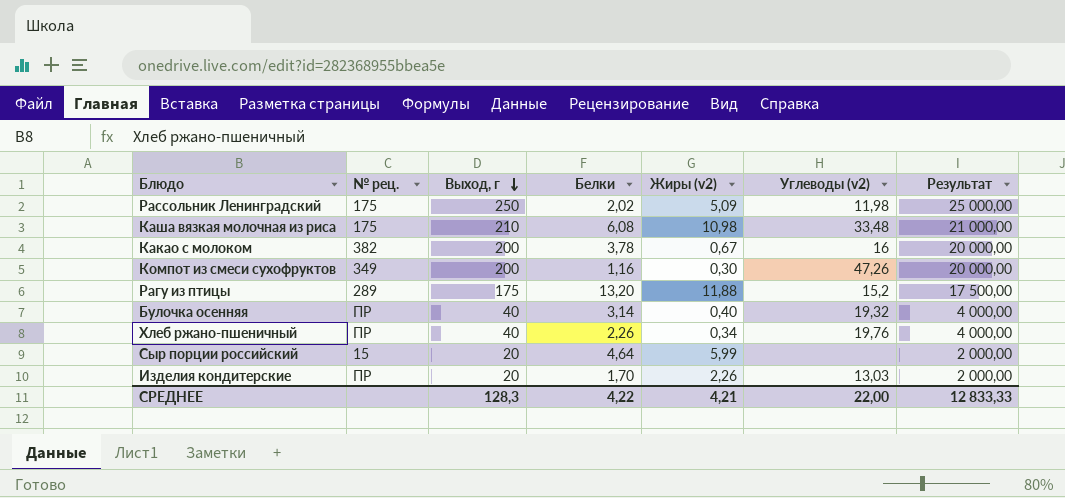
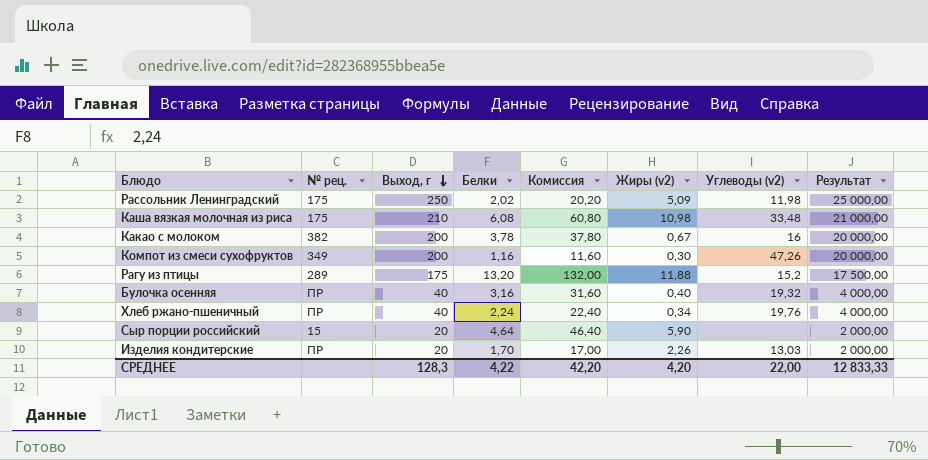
column Комиссия | formula: none -> [Белки] * 10
Булочка осенняя | Белки: 3,14 -> 3,16
Хлеб ржано-пшеничный | Белки: 2,26 -> 2,24
Сыр порции российский | Жиры (v2): 5,99 -> 5,90
СРЕДНЕЕ | Жиры (v2): 4,21 -> 4,20

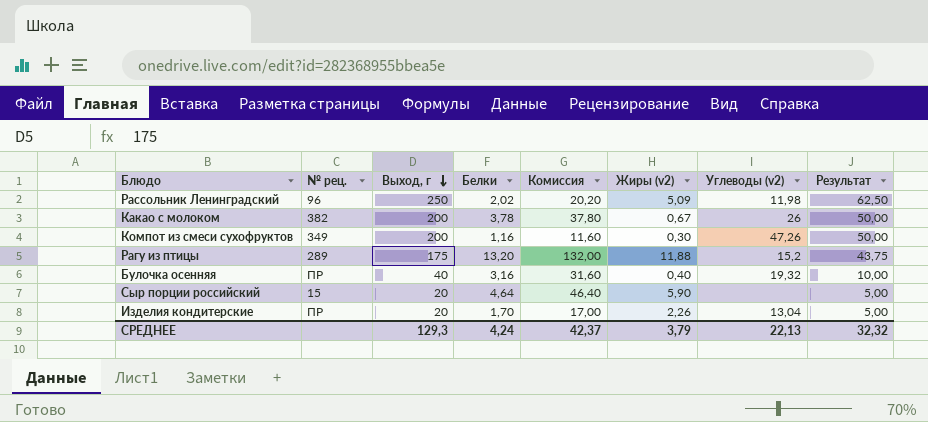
column Результат | formula: [Выход, г] * 100 -> [Выход, г] * 0,25
row Каша вязкая молочная из риса: 175 | 210 | 6,08 | 60,80 | 10,98 | 33,48 | 21 000,00 -> none
row Хлеб ржано-пшеничный: ПР | 40 | 2,24 | 22,40 | 0,34 | 19,76 | 4 000,00 -> none
Рассольник Ленинградский | № рец.: 175 -> 96
Какао с молоком | Углеводы (v2): 16 -> 26
Изделия кондитерские | Углеводы (v2): 13,03 -> 13,04
СРЕДНЕЕ | Выход, г: 128,3 -> 129,3
СРЕДНЕЕ | Белки: 4,22 -> 4,24
СРЕДНЕЕ | Комиссия: 42,20 -> 42,37
СРЕДНЕЕ | Жиры (v2): 4,20 -> 3,79
СРЕДНЕЕ | Углеводы (v2): 22,00 -> 22,13
СРЕДНЕЕ | Результат: 12 833,33 -> 32,32

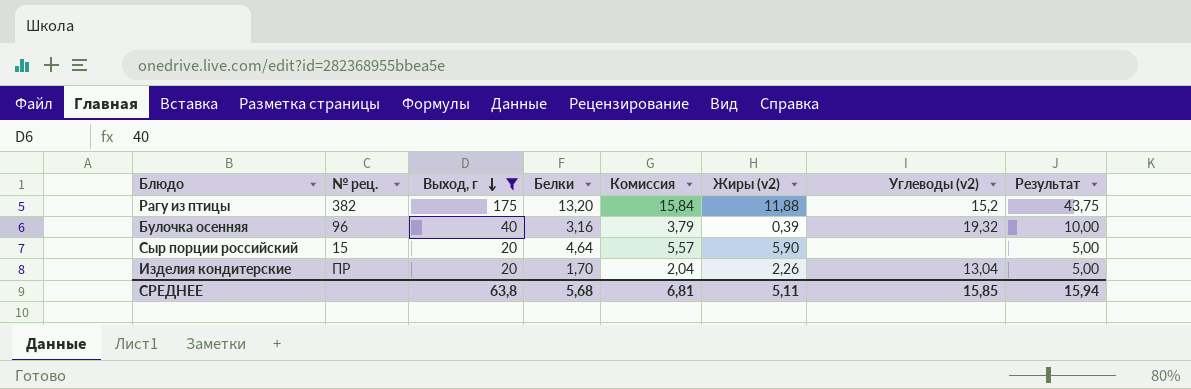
filter: none -> Выход, г <= 175
column Комиссия | formula: [Белки] * 10 -> [Белки] * 1,2
Рагу из птицы | № рец.: 289 -> 382
Булочка осенняя | № рец.: ПР -> 96
Булочка осенняя | Жиры (v2): 0,40 -> 0,39
СРЕДНЕЕ | Выход, г: 129,3 -> 63,8
СРЕДНЕЕ | Белки: 4,24 -> 5,68
СРЕДНЕЕ | Комиссия: 42,37 -> 6,81
СРЕДНЕЕ | Жиры (v2): 3,79 -> 5,11
СРЕДНЕЕ | Углеводы (v2): 22,13 -> 15,85
СРЕДНЕЕ | Результат: 32,32 -> 15,94

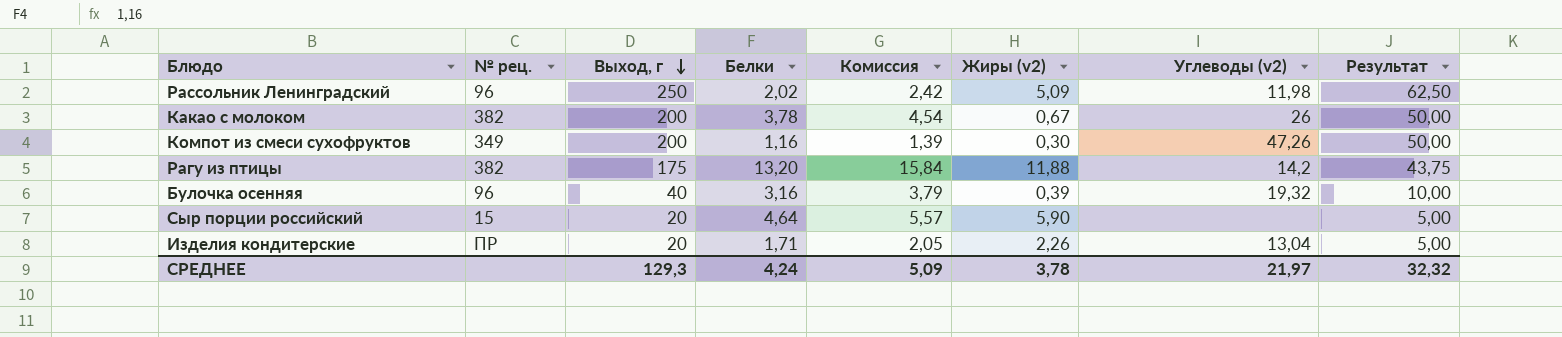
filter: Выход, г <= 175 -> none
Рагу из птицы | Углеводы (v2): 15,2 -> 14,2
Изделия кондитерские | Белки: 1,70 -> 1,71
Изделия кондитерские | Комиссия: 2,04 -> 2,05
СРЕДНЕЕ | Выход, г: 63,8 -> 129,3
СРЕДНЕЕ | Белки: 5,68 -> 4,24
СРЕДНЕЕ | Комиссия: 6,81 -> 5,09
СРЕДНЕЕ | Жиры (v2): 5,11 -> 3,78
СРЕДНЕЕ | Углеводы (v2): 15,85 -> 21,97
СРЕДНЕЕ | Результат: 15,94 -> 32,32

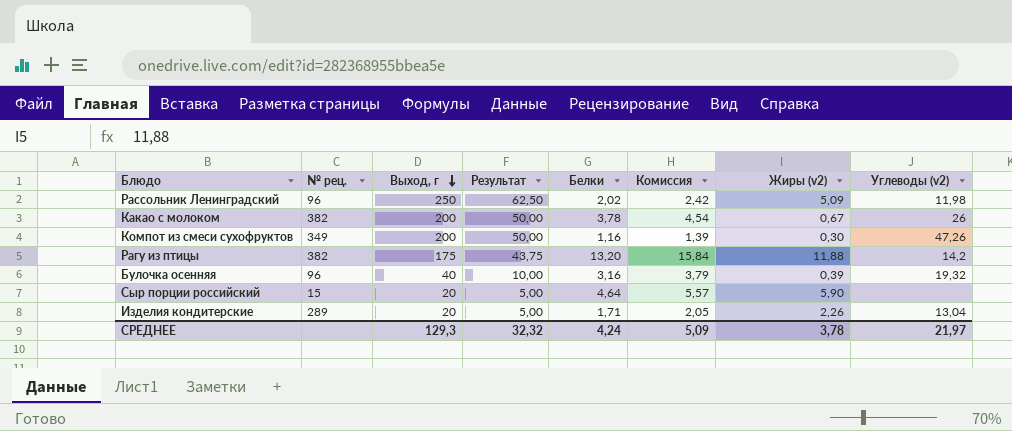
column Результат | position: 8 -> 4
Изделия кондитерские | № рец.: ПР -> 289

